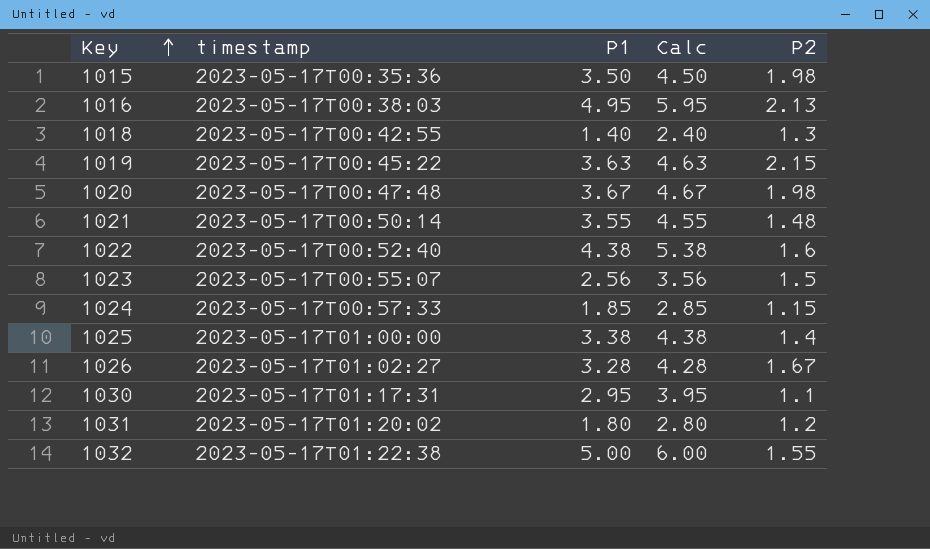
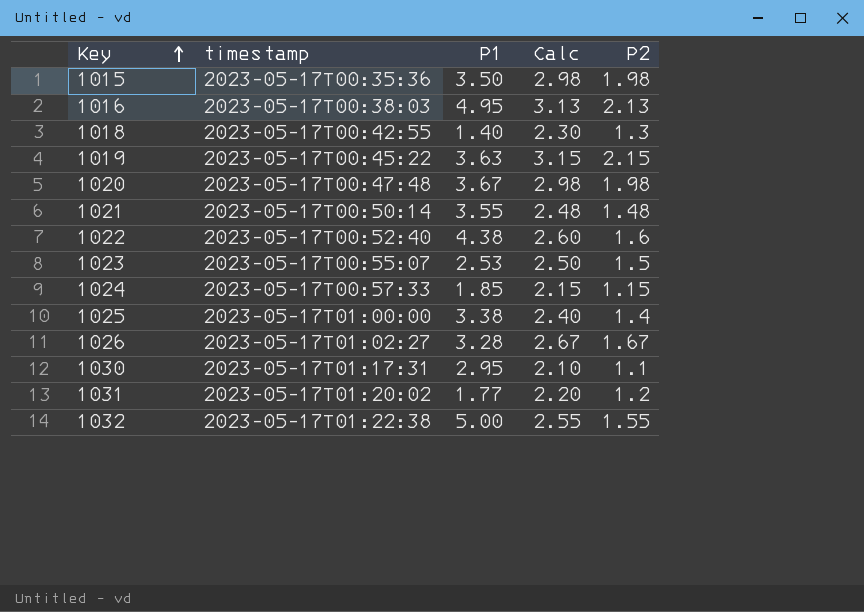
column Calc | formula: [P1] + 1 -> [P2] + 1
1023 | P1: 2.56 -> 2.53
1031 | P1: 1.80 -> 1.77

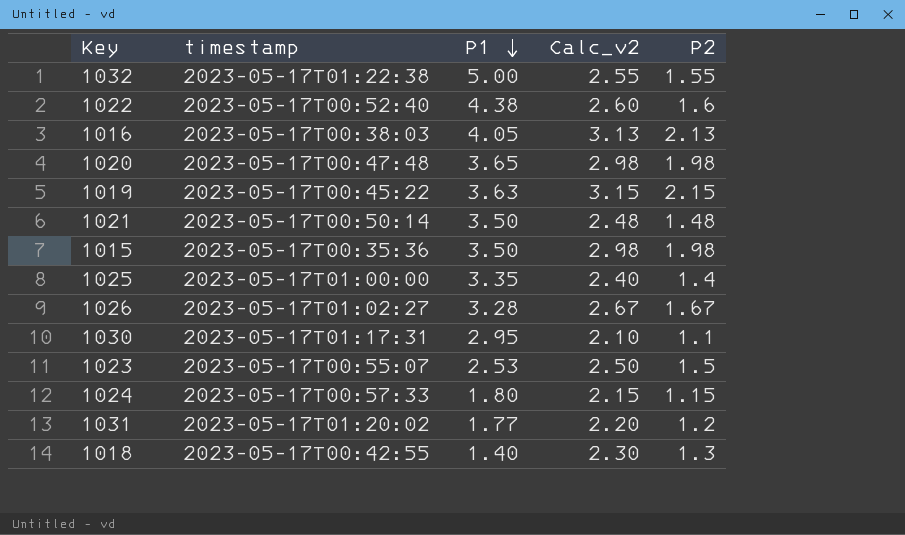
row order: Key ascending -> P1 descending
column name: Calc -> Calc_v2
1016 | P1: 4.95 -> 4.05
1020 | P1: 3.67 -> 3.65
1021 | P1: 3.55 -> 3.50
1025 | P1: 3.38 -> 3.35
1024 | P1: 1.85 -> 1.80

